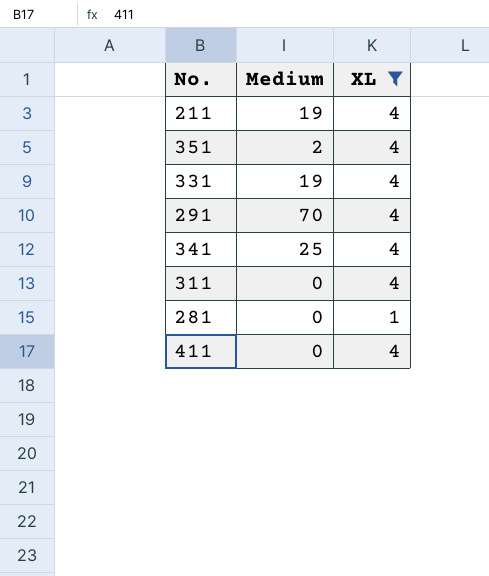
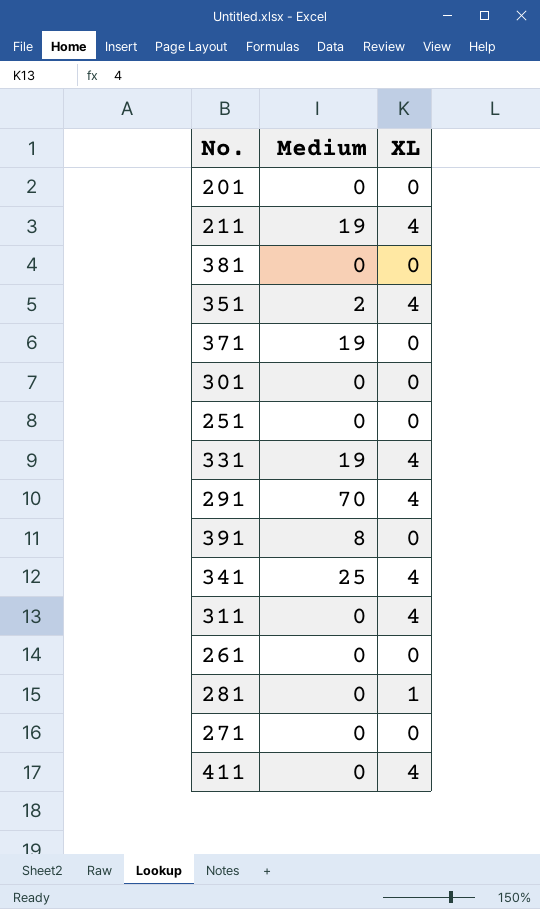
filter: XL != 0 -> none

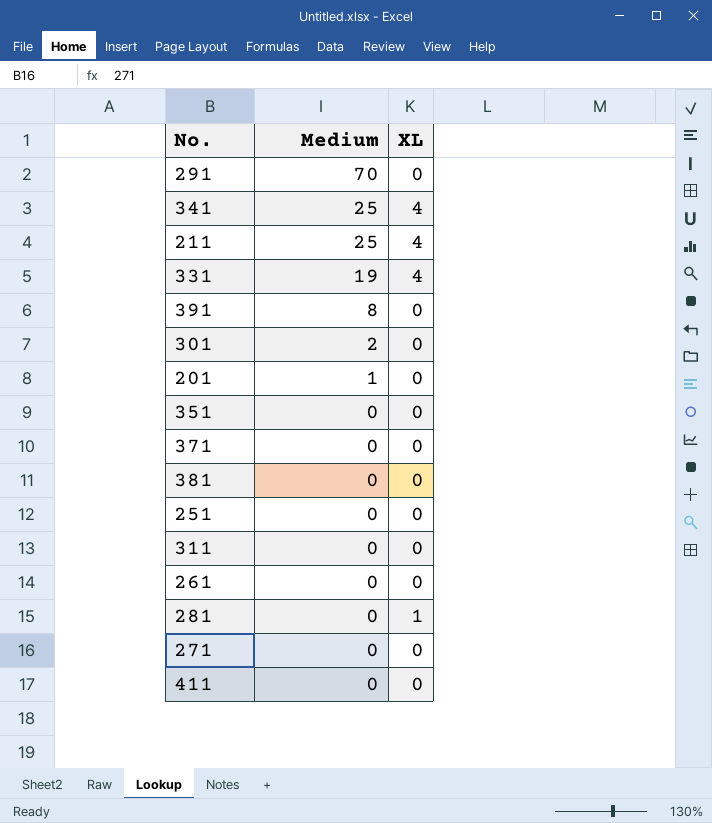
row order: none -> Medium descending
291 | XL: 4 -> 0
211 | Medium: 19 -> 25
301 | Medium: 0 -> 2
201 | Medium: 0 -> 1
351 | Medium: 2 -> 0
351 | XL: 4 -> 0
371 | Medium: 19 -> 0
311 | XL: 4 -> 0
411 | XL: 4 -> 0

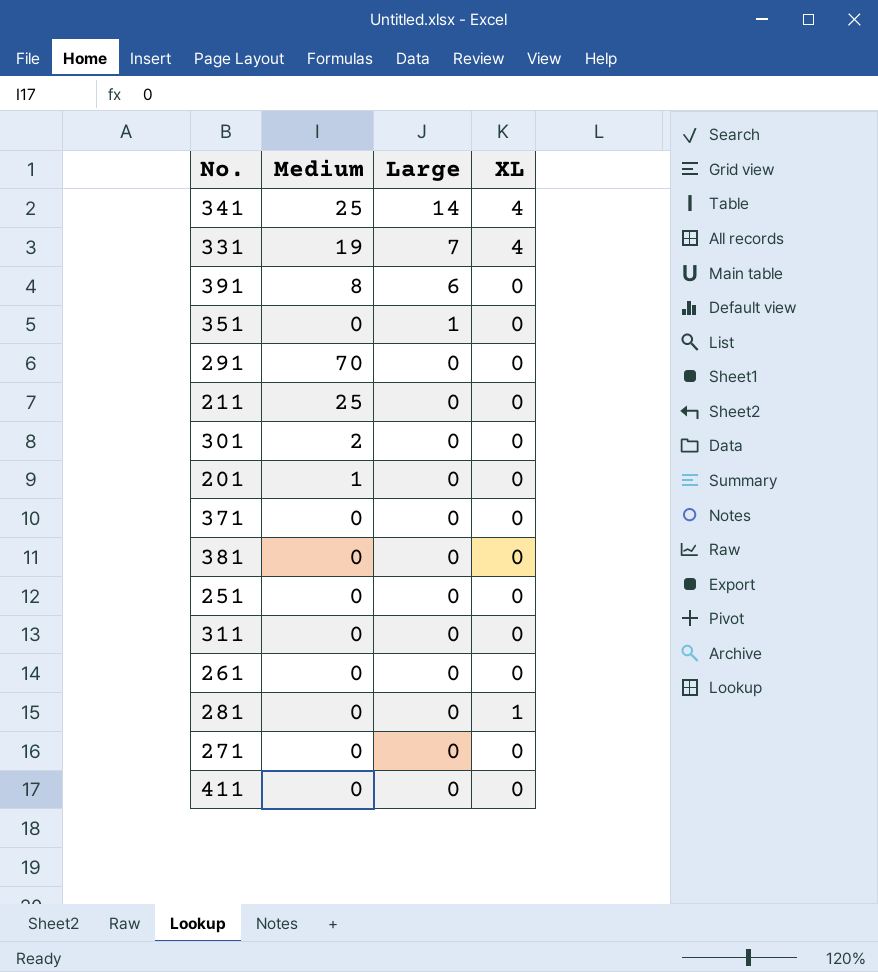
row order: Medium descending -> Large descending
column Large | position: none -> 3
211 | XL: 4 -> 0

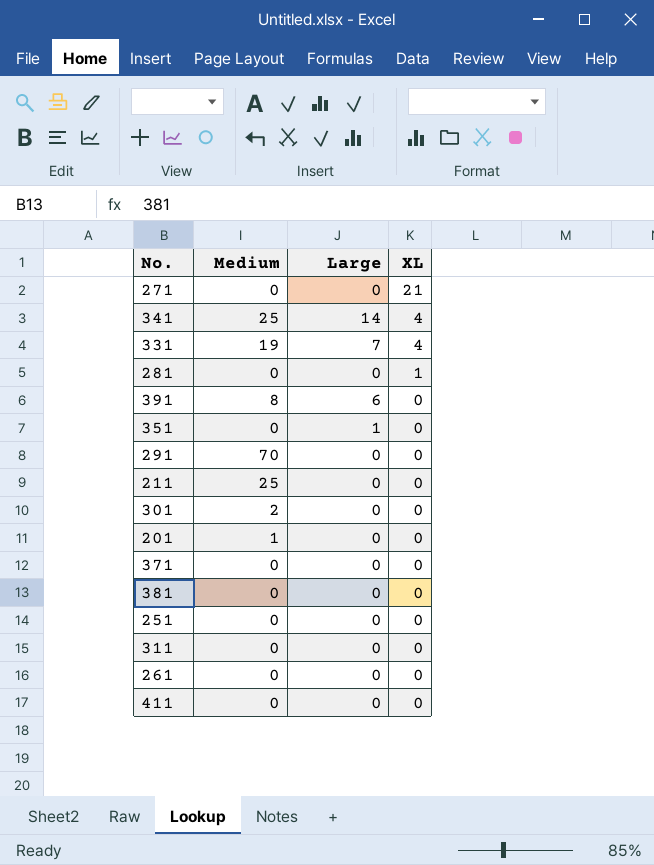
row order: Large descending -> XL descending
271 | XL: 0 -> 21

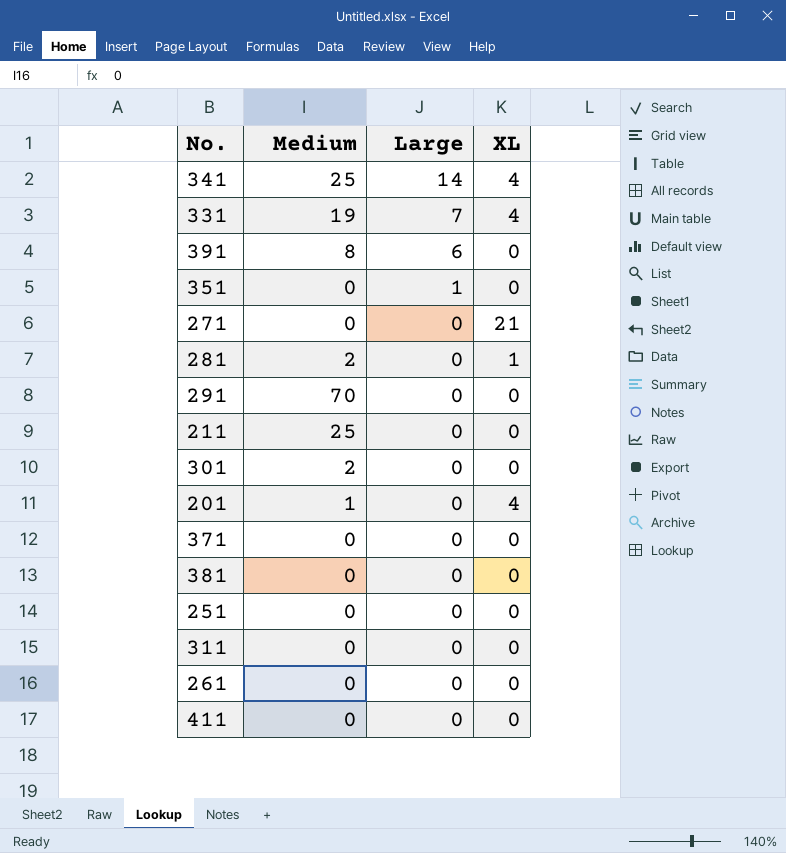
row order: XL descending -> Large descending
281 | Medium: 0 -> 2
201 | XL: 0 -> 4

